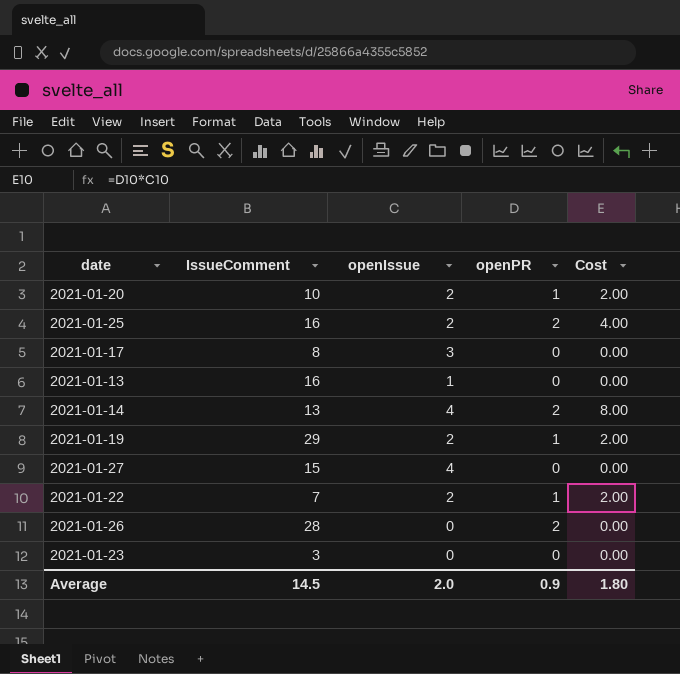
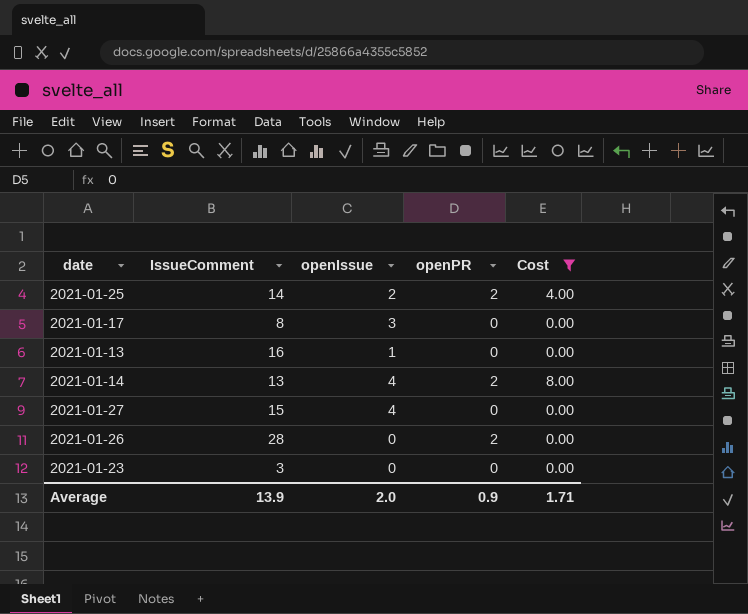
filter: none -> Cost != 2.00
2021-01-25 | IssueComment: 16 -> 14
Average | IssueComment: 14.5 -> 13.9
Average | Cost: 1.80 -> 1.71

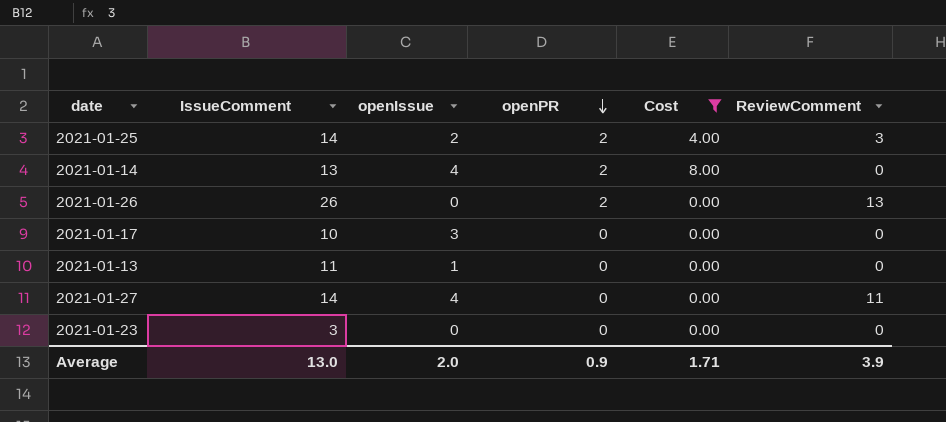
row order: none -> openPR descending
column ReviewComment | position: none -> 6
2021-01-26 | IssueComment: 28 -> 26
2021-01-17 | IssueComment: 8 -> 10
2021-01-13 | IssueComment: 16 -> 11
2021-01-27 | IssueComment: 15 -> 14
Average | IssueComment: 13.9 -> 13.0

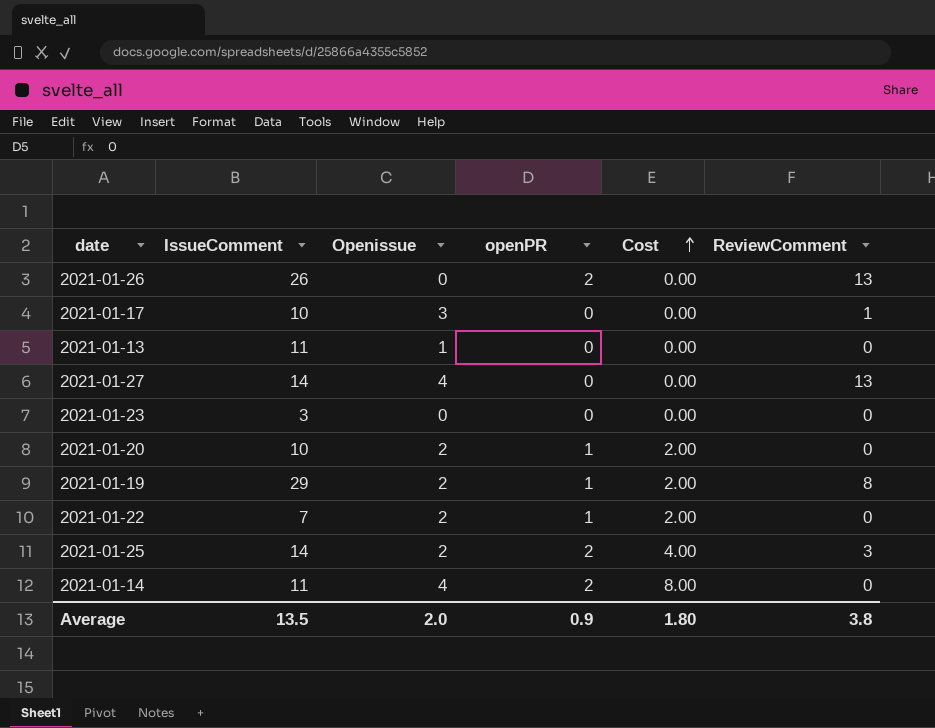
filter: Cost != 2.00 -> none
row order: openPR descending -> Cost ascending
column name: openIssue -> Openissue
2021-01-17 | ReviewComment: 0 -> 1
2021-01-27 | ReviewComment: 11 -> 13
2021-01-14 | IssueComment: 13 -> 11
Average | IssueComment: 13.0 -> 13.5
Average | Cost: 1.71 -> 1.80
Average | ReviewComment: 3.9 -> 3.8

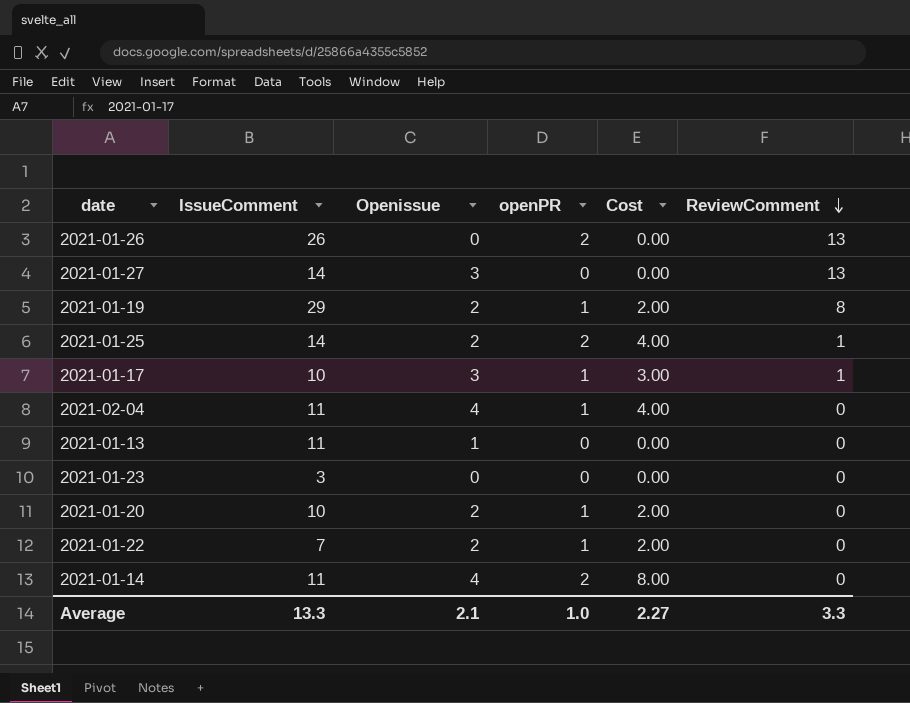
row order: Cost ascending -> ReviewComment descending
2021-01-27 | Openissue: 4 -> 3
2021-01-25 | ReviewComment: 3 -> 1
2021-01-17 | openPR: 0 -> 1
2021-01-17 | Cost: 0.00 -> 3.00
row 2021-02-04: none -> 11 | 4 | 1 | 4.00 | 0
Average | IssueComment: 13.5 -> 13.3
Average | Openissue: 2.0 -> 2.1
Average | openPR: 0.9 -> 1.0
Average | Cost: 1.80 -> 2.27
Average | ReviewComment: 3.8 -> 3.3

